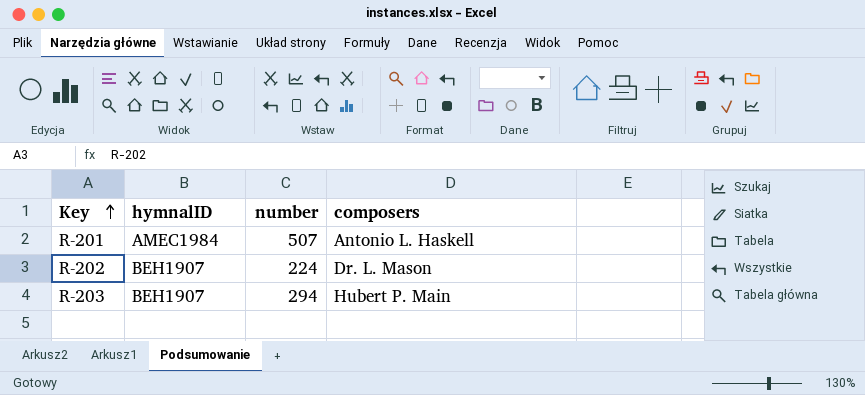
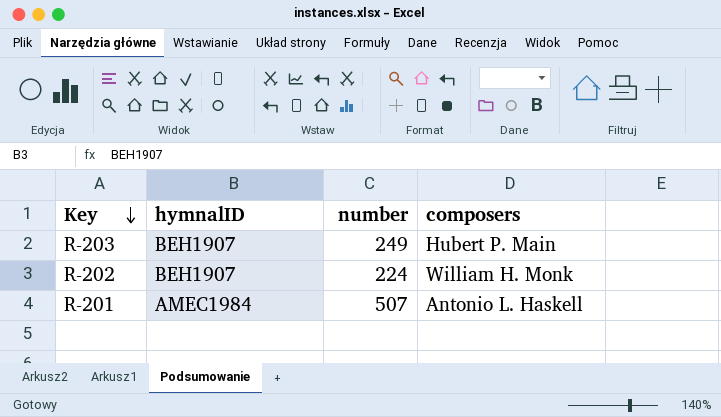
row order: Key ascending -> Key descending
R-203 | number: 294 -> 249
R-202 | composers: Dr. L. Mason -> William H. Monk

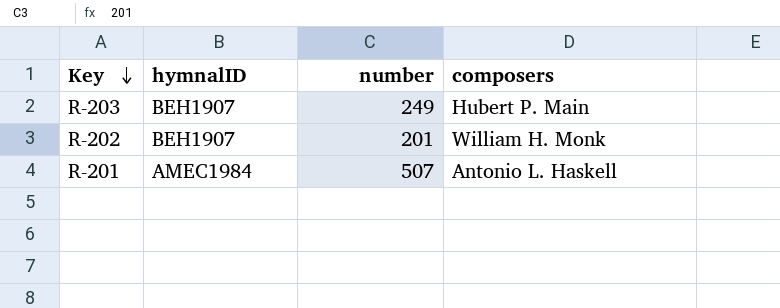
R-202 | number: 224 -> 201

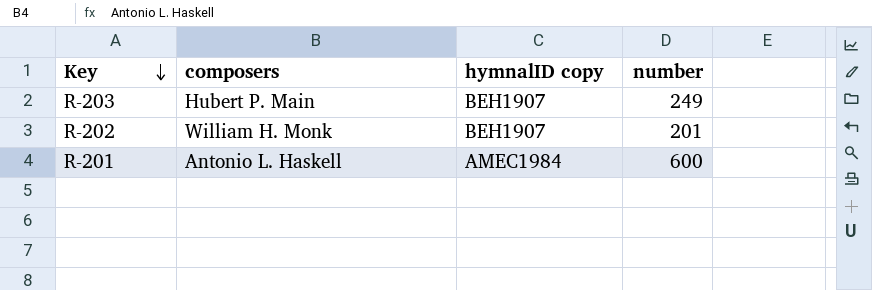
column composers | position: 4 -> 2
column name: hymnalID -> hymnalID copy
R-201 | number: 507 -> 600

